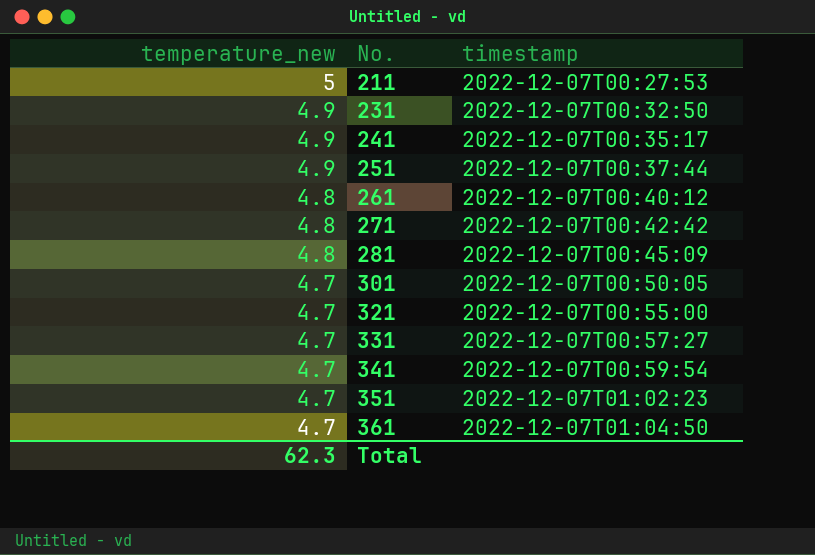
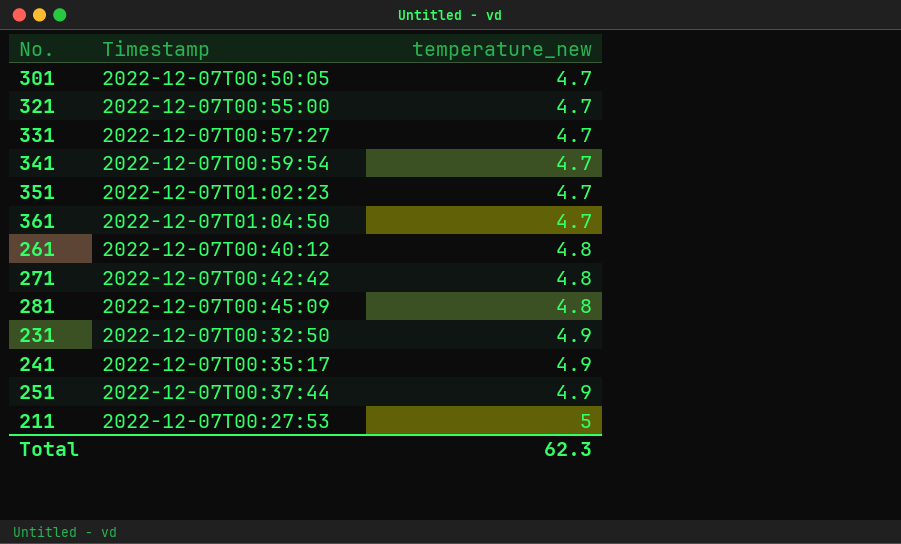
row order: temperature_new descending -> temperature_new ascending
column name: timestamp -> Timestamp
column temperature_new | position: 1 -> 3

